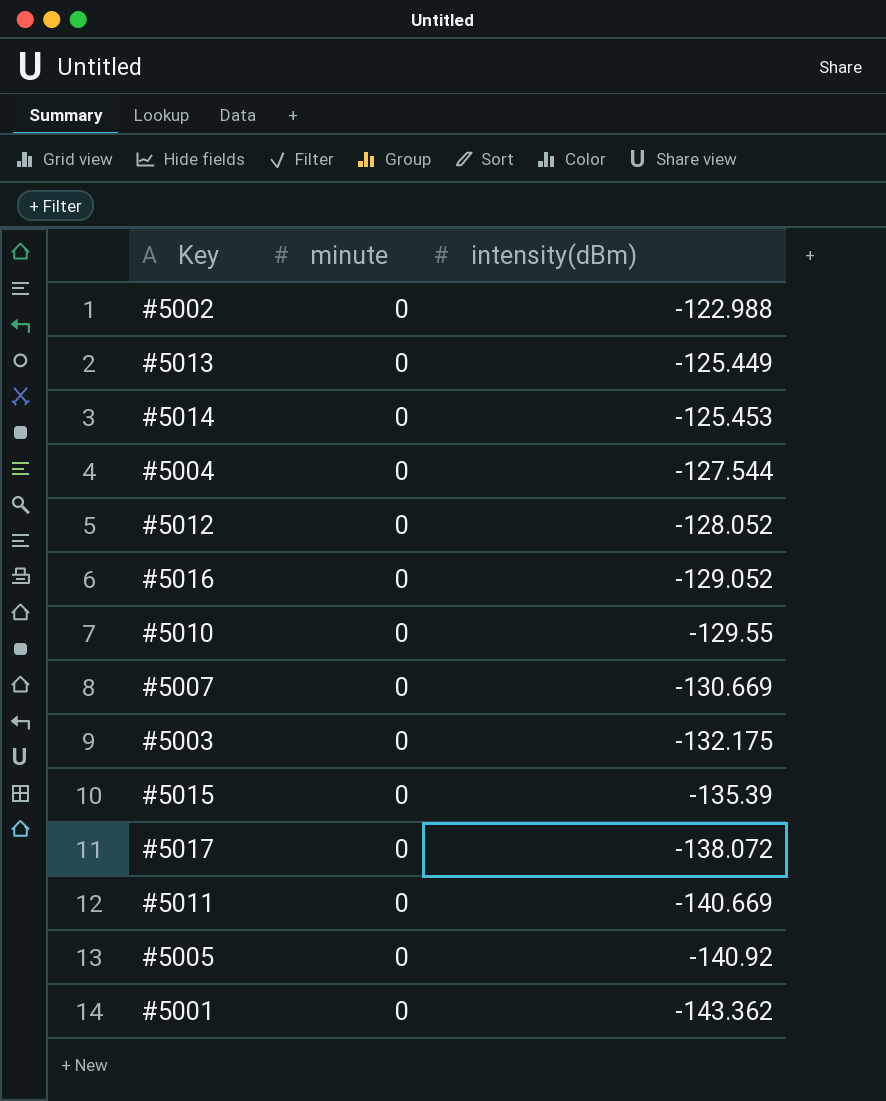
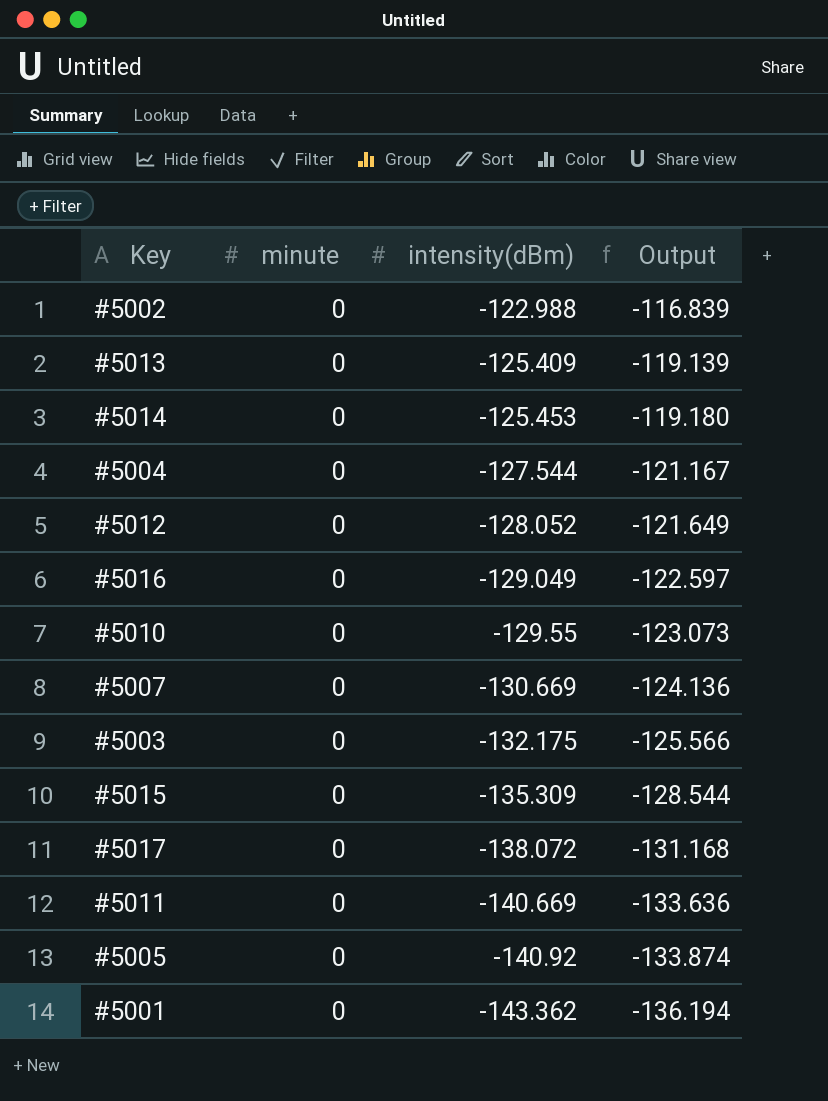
column Output | formula: none -> [intensity(dBm)] * 0.95
#5013 | intensity(dBm): -125.449 -> -125.409
#5016 | intensity(dBm): -129.052 -> -129.049
#5015 | intensity(dBm): -135.39 -> -135.309

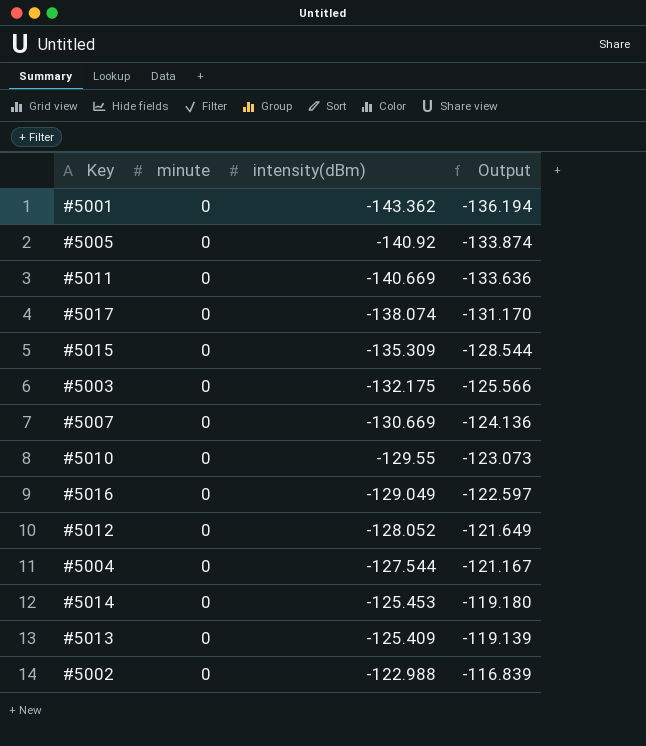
row order: intensity(dBm) descending -> intensity(dBm) ascending
#5017 | intensity(dBm): -138.072 -> -138.074
#5017 | Output: -131.168 -> -131.170

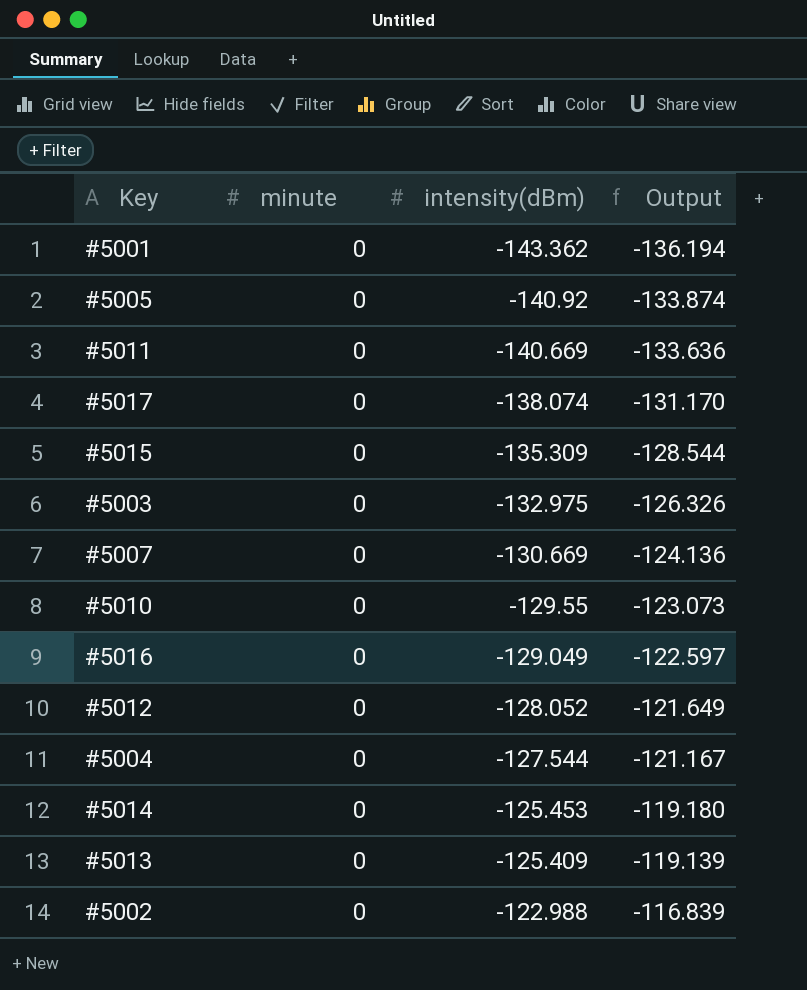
#5003 | intensity(dBm): -132.175 -> -132.975
#5003 | Output: -125.566 -> -126.326

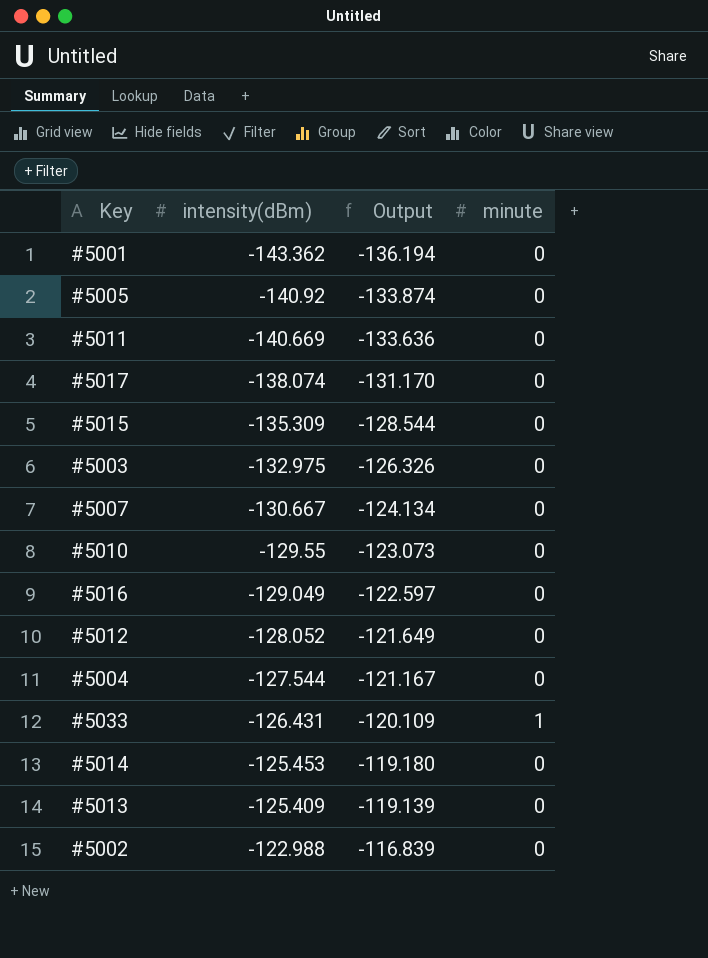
column minute | position: 2 -> 4
#5007 | intensity(dBm): -130.669 -> -130.667
#5007 | Output: -124.136 -> -124.134
row #5033: none -> -126.431 | -120.109 | 1

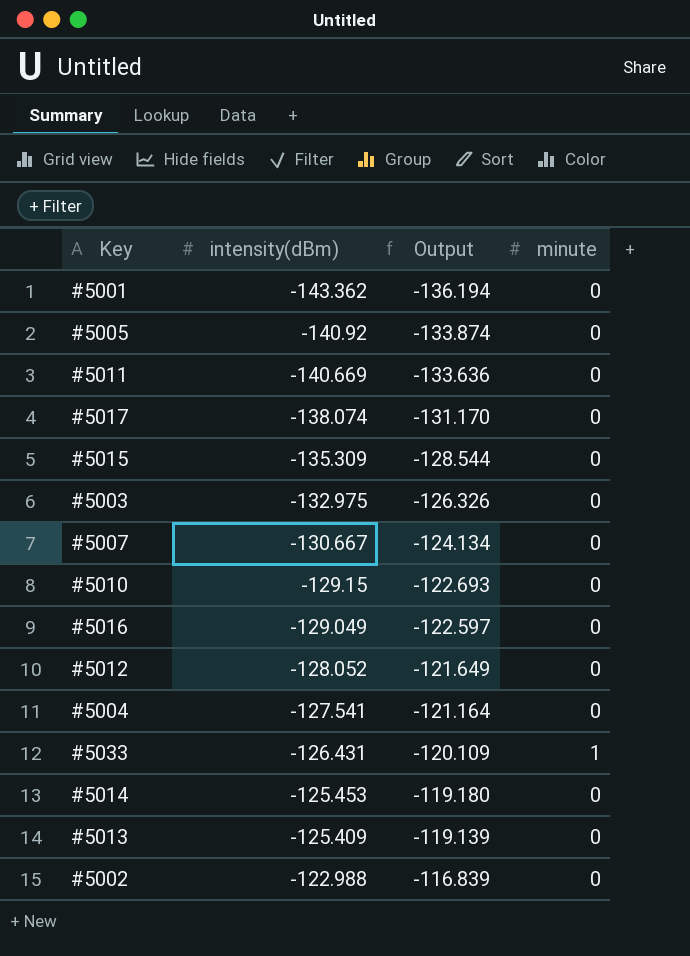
#5010 | intensity(dBm): -129.55 -> -129.15
#5010 | Output: -123.073 -> -122.693
#5004 | intensity(dBm): -127.544 -> -127.541
#5004 | Output: -121.167 -> -121.164

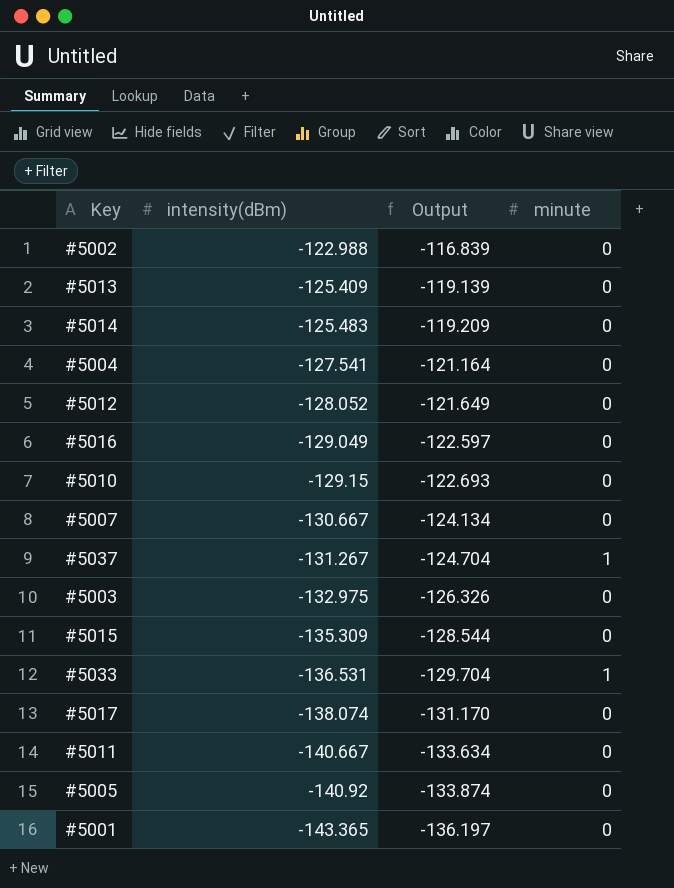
row order: intensity(dBm) ascending -> intensity(dBm) descending
#5014 | intensity(dBm): -125.453 -> -125.483
#5014 | Output: -119.180 -> -119.209
row #5037: none -> -131.267 | -124.704 | 1
#5033 | intensity(dBm): -126.431 -> -136.531
#5033 | Output: -120.109 -> -129.704
#5011 | intensity(dBm): -140.669 -> -140.667
#5011 | Output: -133.636 -> -133.634
#5001 | intensity(dBm): -143.362 -> -143.365
#5001 | Output: -136.194 -> -136.197

